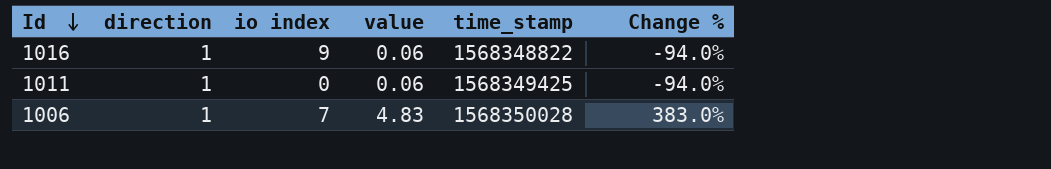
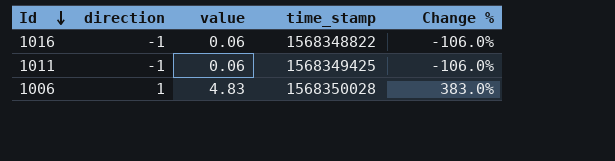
column io index | position: 3 -> none
1016 | direction: 1 -> -1
1016 | Change %: -94.0% -> -106.0%
1011 | direction: 1 -> -1
1011 | Change %: -94.0% -> -106.0%

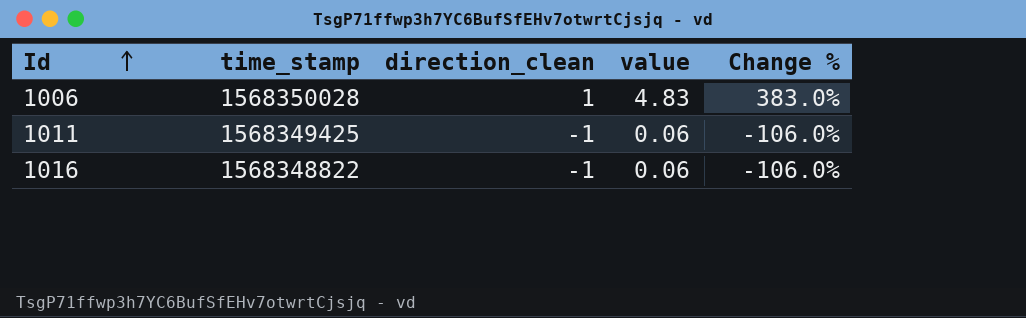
row order: Id descending -> Id ascending
column time_stamp | position: 4 -> 2
column name: direction -> direction_clean

